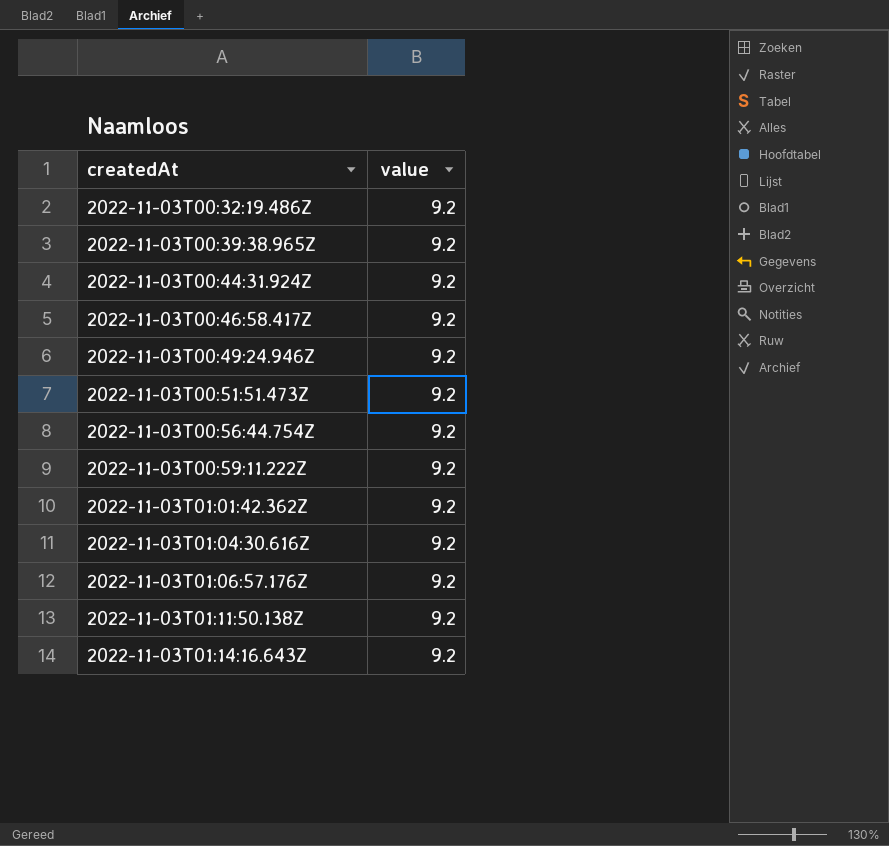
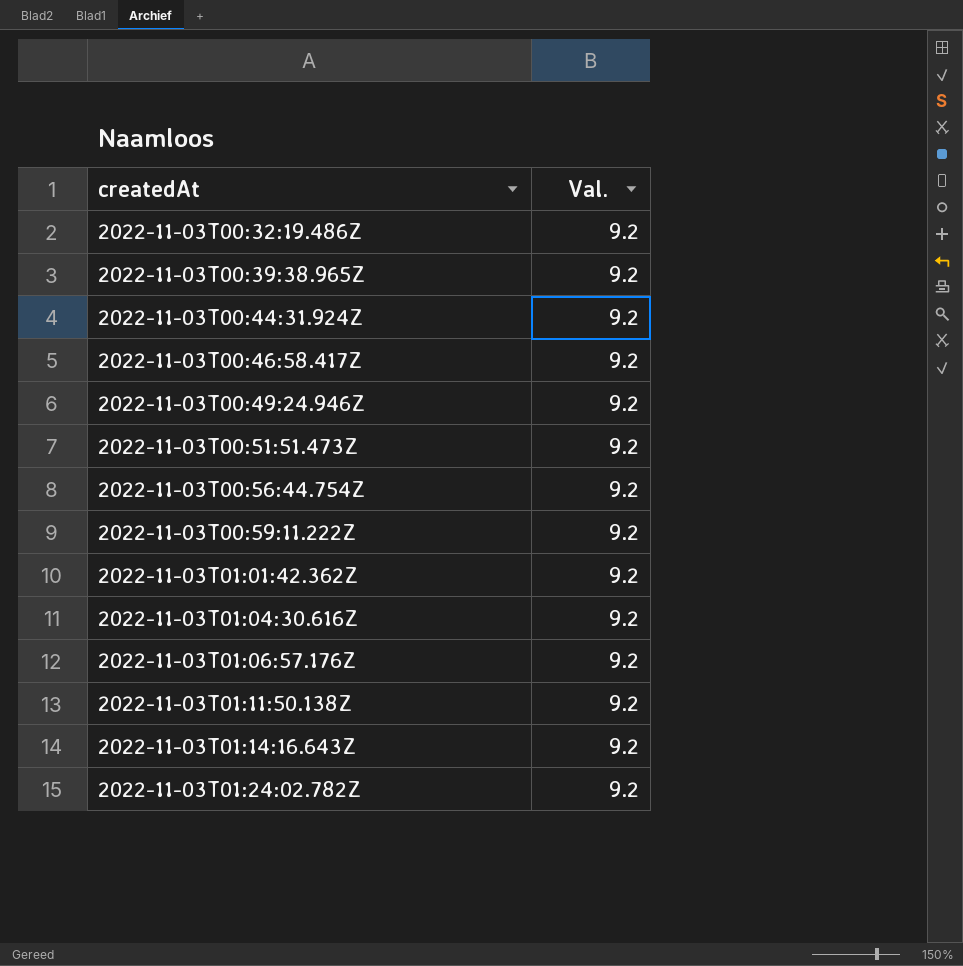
column name: value -> Val.
row 2022-11-03T01:24:02.782Z: none -> 9.2

